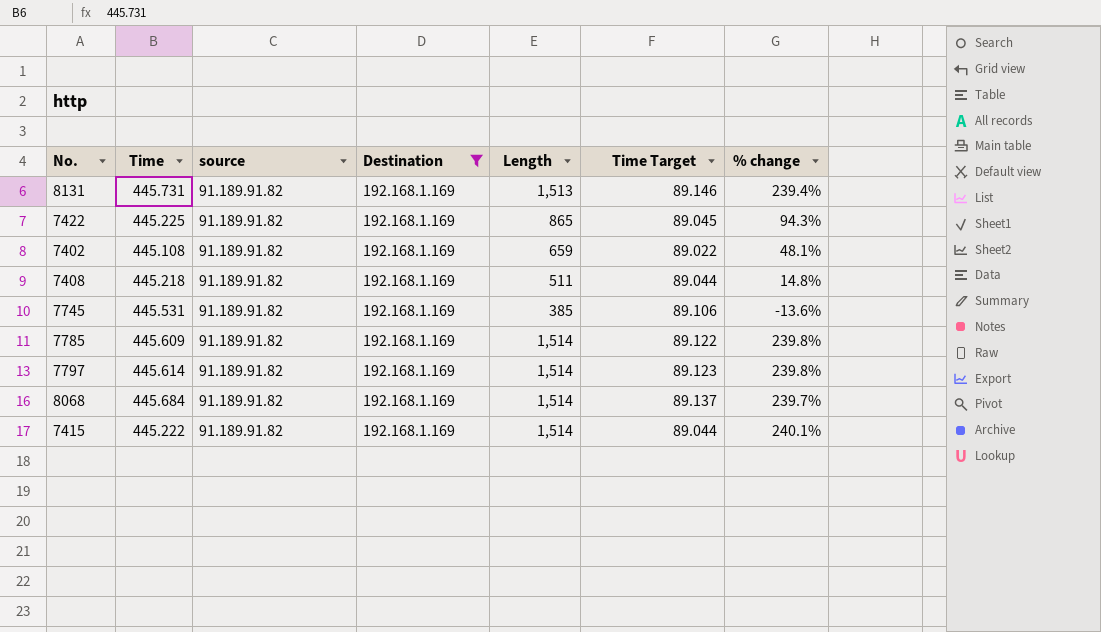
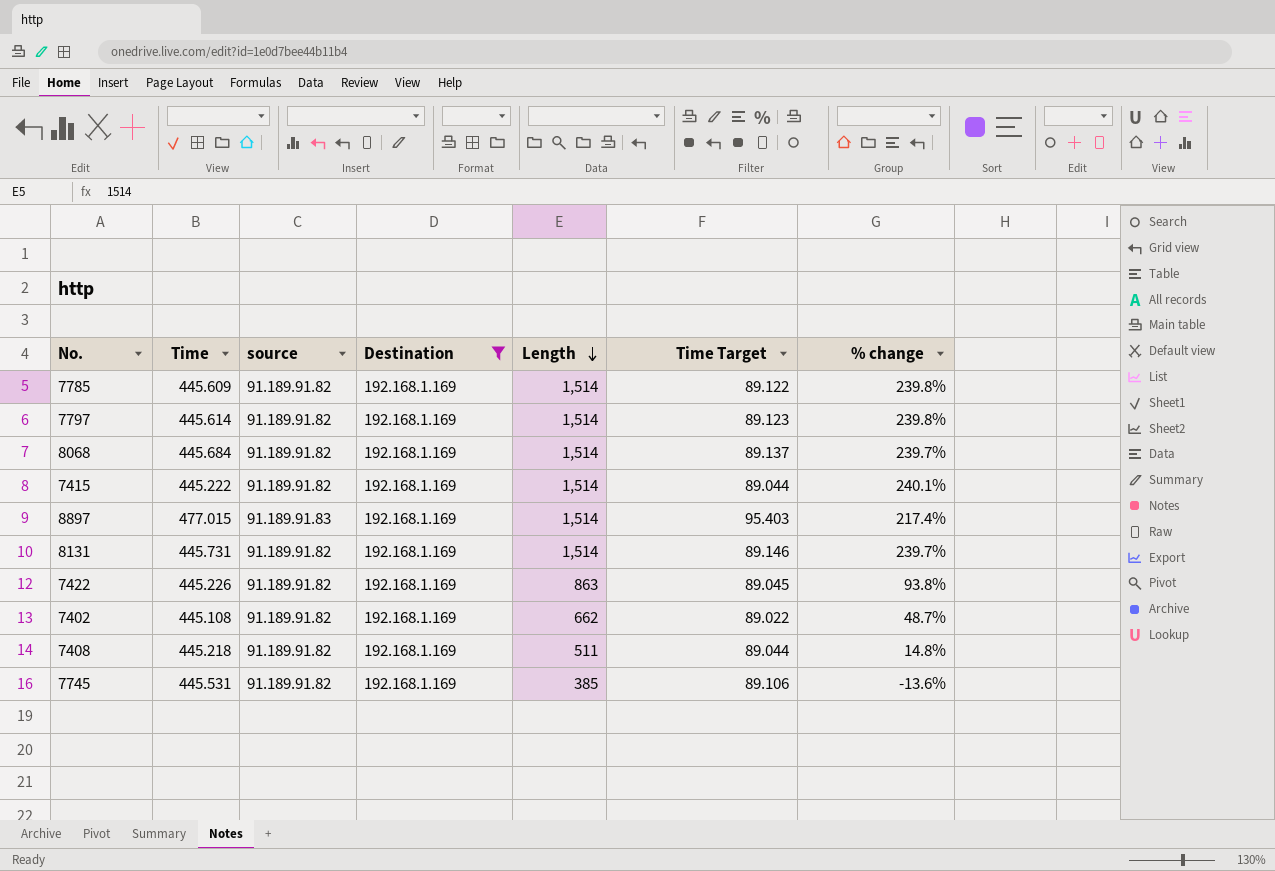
row order: none -> Length descending
row 8897: none -> 477.015 | 91.189.91.83 | 192.168.1.169 | 1,514 | 95.403 | 217.4%
8131 | Length: 1,513 -> 1,514
8131 | % change: 239.4% -> 239.7%
7422 | Time: 445.225 -> 445.226
7422 | Length: 865 -> 863
7422 | % change: 94.3% -> 93.8%
7402 | Length: 659 -> 662
7402 | % change: 48.1% -> 48.7%

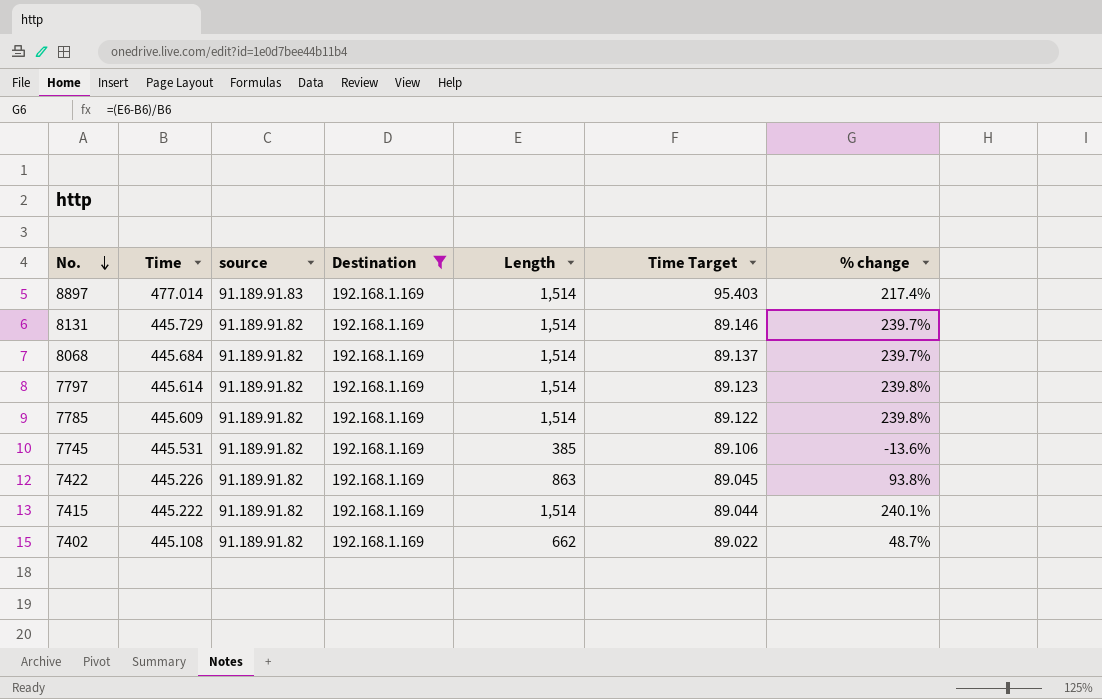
row order: Length descending -> No. descending
row 7408: 445.218 | 91.189.91.82 | 192.168.1.169 | 511 | 89.044 | 14.8% -> none
8897 | Time: 477.015 -> 477.014
8131 | Time: 445.731 -> 445.729

